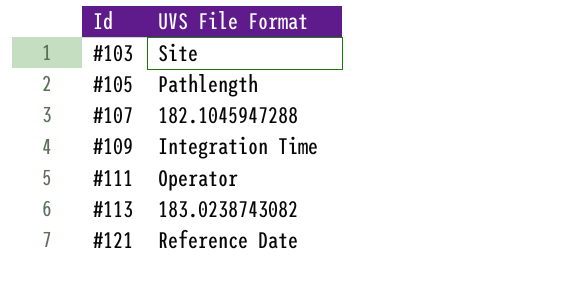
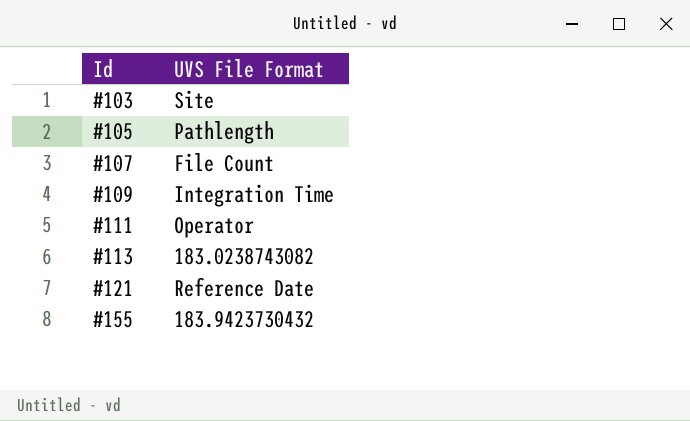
#107 | UVS File Format: 182.1045947288 -> File Count
row #155: none -> 183.9423730432

